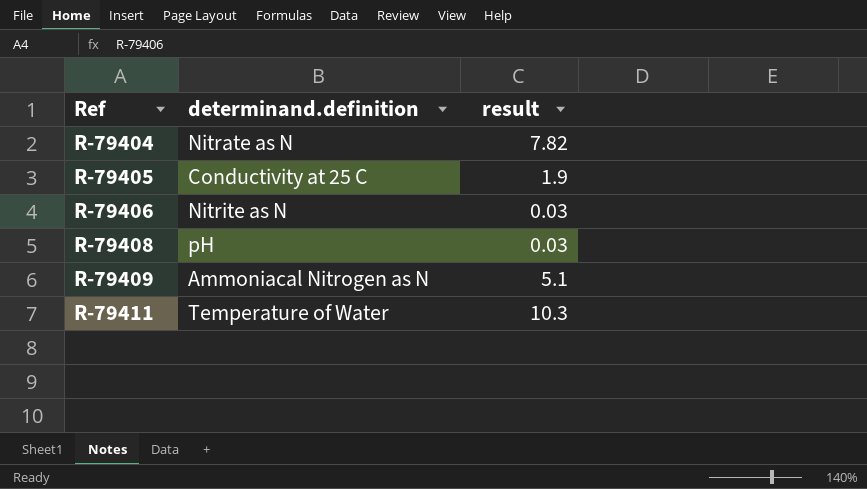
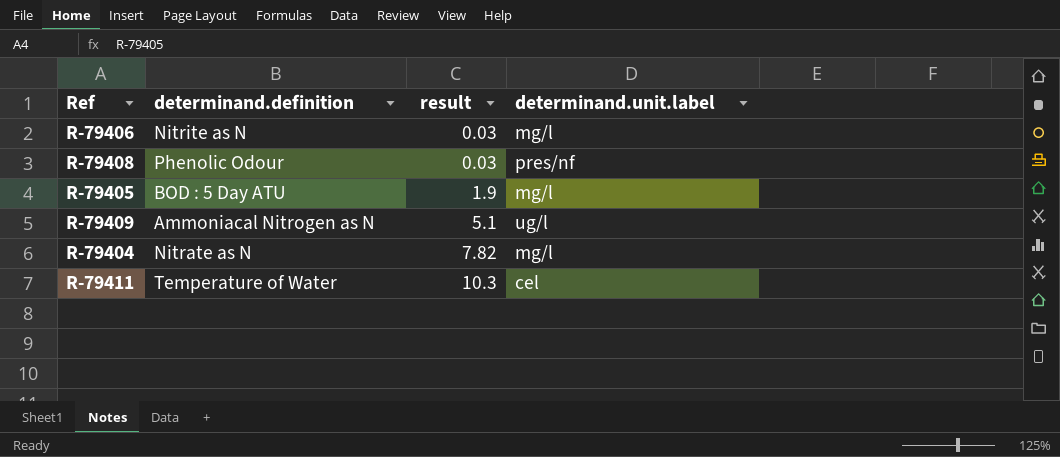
row order: Ref ascending -> result ascending
column determinand.unit.label | position: none -> 4
R-79408 | determinand.definition: pH -> Phenolic Odour
R-79405 | determinand.definition: Conductivity at 25 C -> BOD : 5 Day ATU

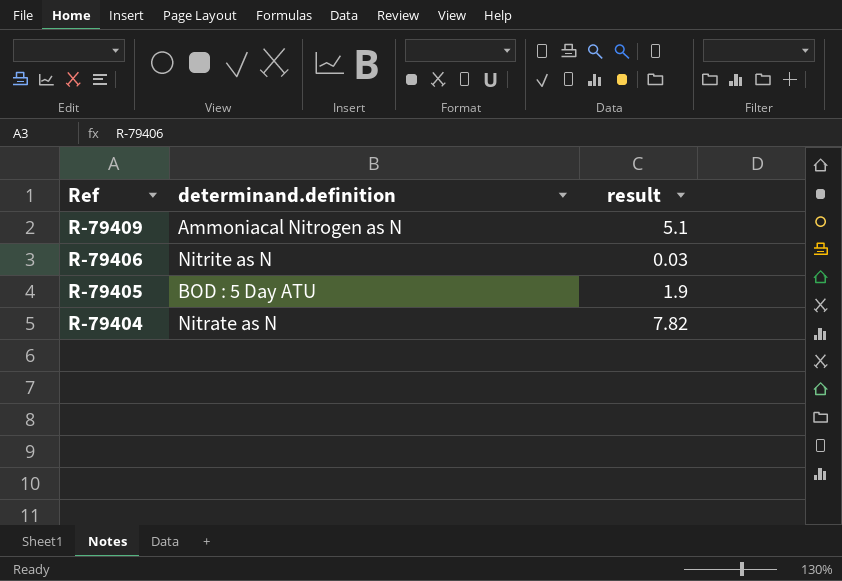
row order: result ascending -> Ref descending
column determinand.unit.label | position: 4 -> none
row R-79408: Phenolic Odour | 0.03 | pres/nf -> none
row R-79411: Temperature of Water | 10.3 | cel -> none

